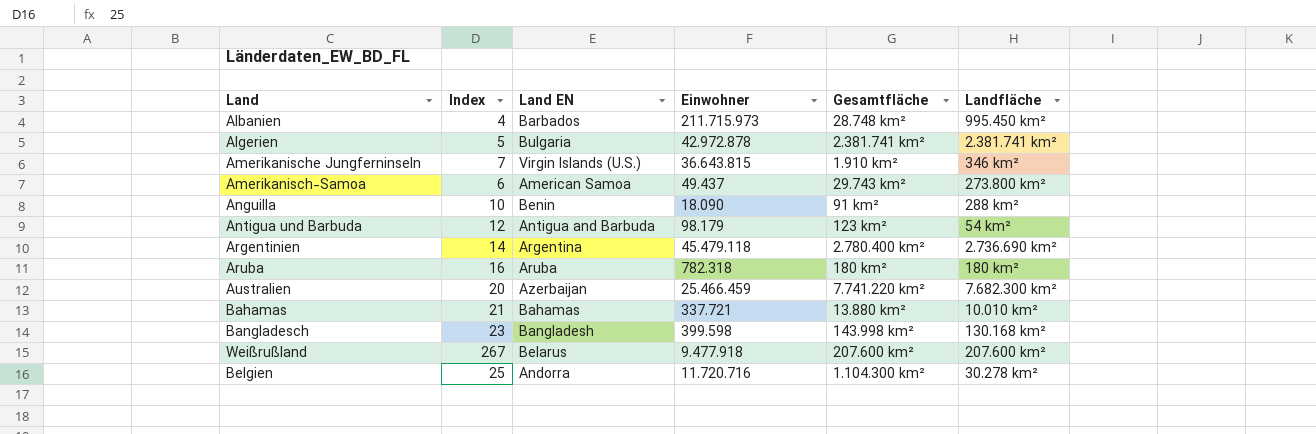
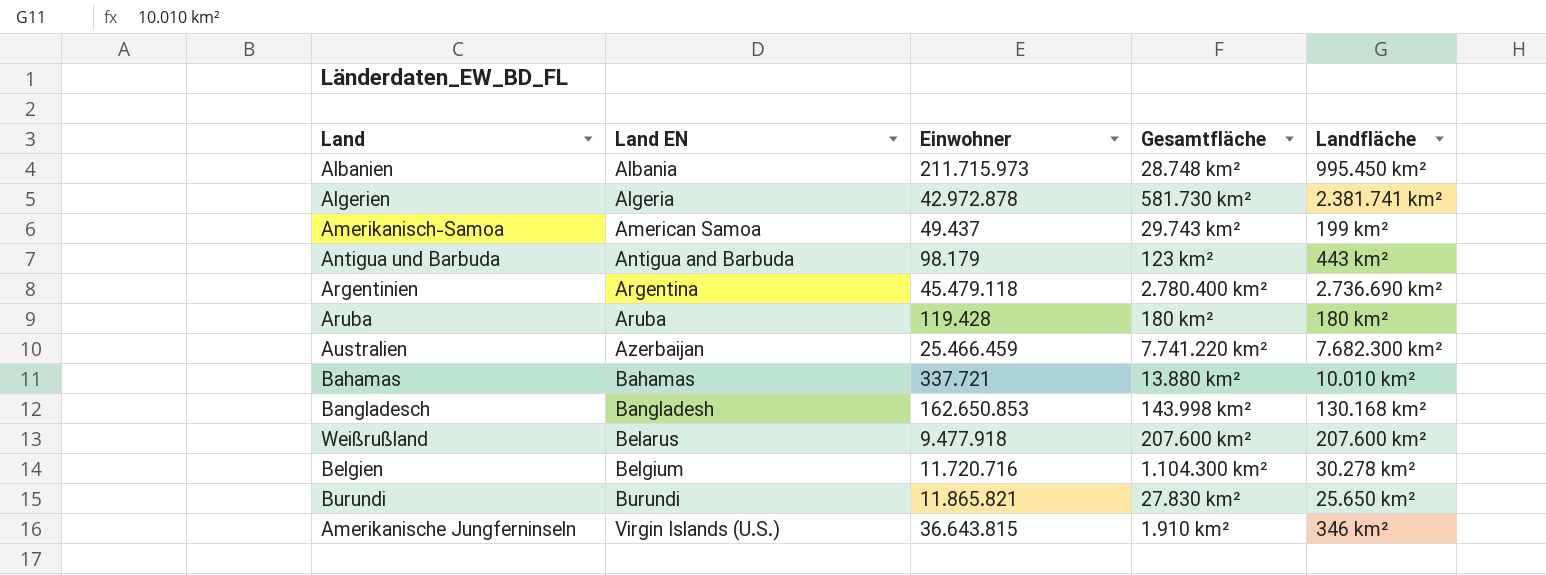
row order: none -> Land EN ascending
column Index | position: 2 -> none
row Anguilla: 10 | Benin | 18.090 | 91 km² | 288 km² -> none
Albanien | Land EN: Barbados -> Albania
Algerien | Land EN: Bulgaria -> Algeria
Algerien | Gesamtfläche: 2.381.741 km² -> 581.730 km²
Amerikanisch-Samoa | Landfläche: 273.800 km² -> 199 km²
Antigua und Barbuda | Landfläche: 54 km² -> 443 km²
Aruba | Einwohner: 782.318 -> 119.428
Bangladesch | Einwohner: 399.598 -> 162.650.853
Belgien | Land EN: Andorra -> Belgium
row Burundi: none -> Burundi | 11.865.821 | 27.830 km² | 25.650 km²

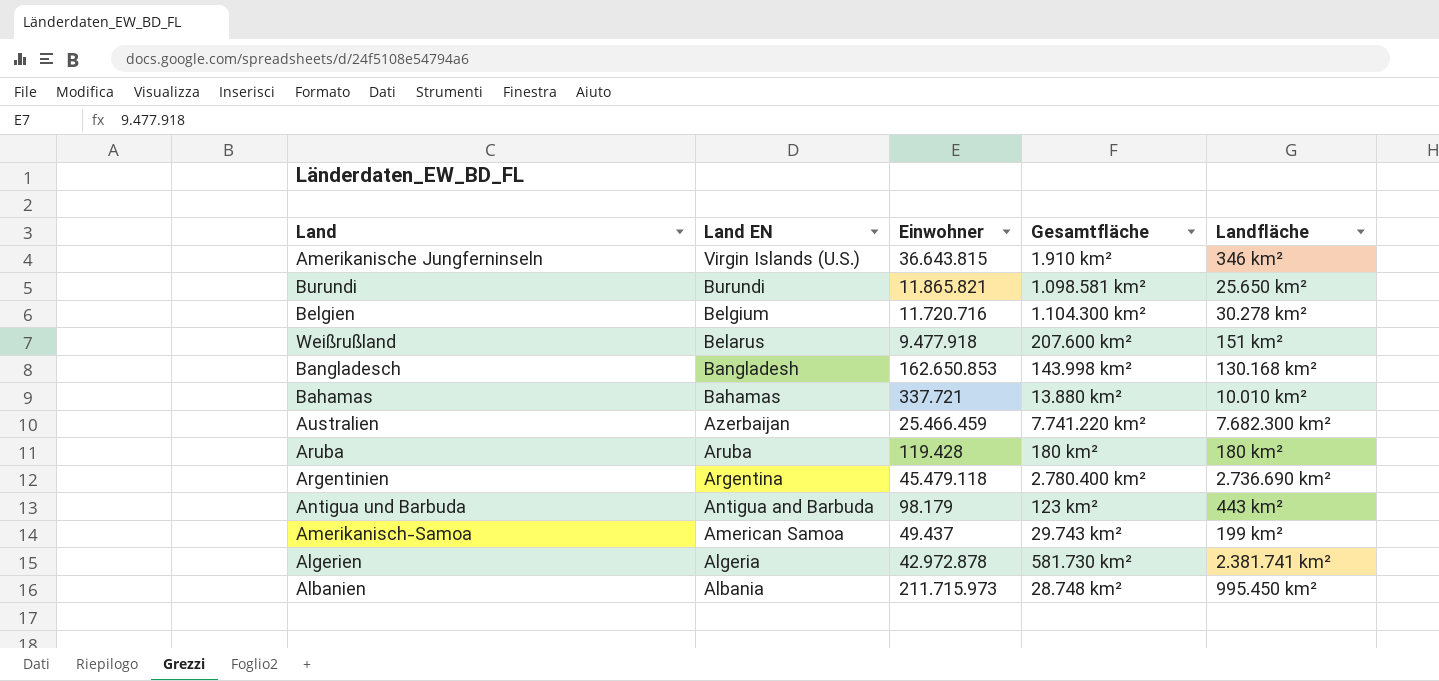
row order: Land EN ascending -> Land EN descending
Burundi | Gesamtfläche: 27.830 km² -> 1.098.581 km²
Weißrußland | Landfläche: 207.600 km² -> 151 km²

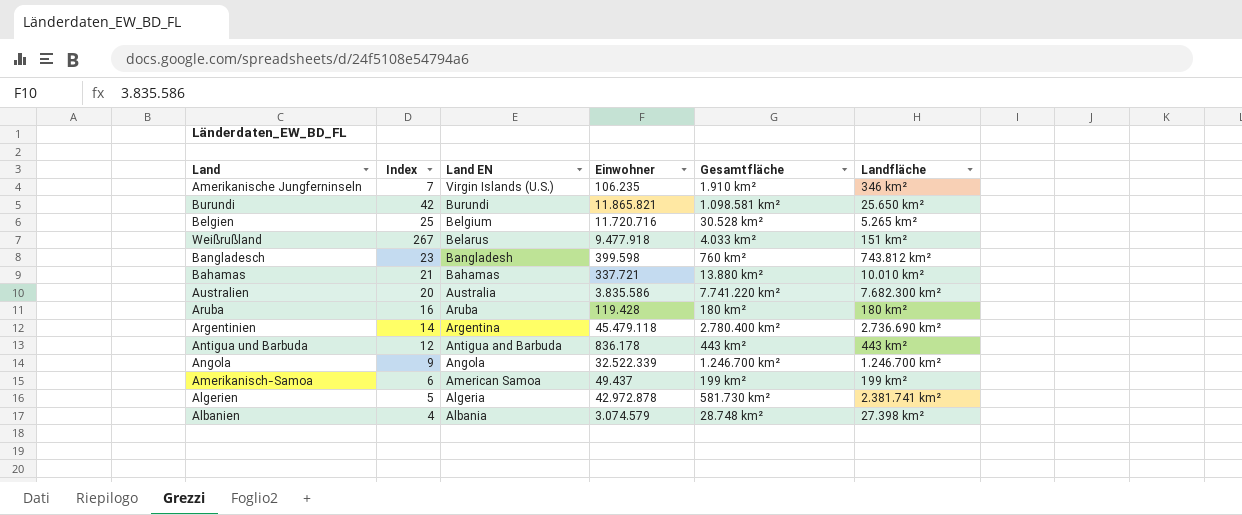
column Index | position: none -> 2
Amerikanische Jungferninseln | Einwohner: 36.643.815 -> 106.235
Belgien | Gesamtfläche: 1.104.300 km² -> 30.528 km²
Belgien | Landfläche: 30.278 km² -> 5.265 km²
Weißrußland | Gesamtfläche: 207.600 km² -> 4.033 km²
Bangladesch | Einwohner: 162.650.853 -> 399.598
Bangladesch | Gesamtfläche: 143.998 km² -> 760 km²
Bangladesch | Landfläche: 130.168 km² -> 743.812 km²
Australien | Land EN: Azerbaijan -> Australia
Australien | Einwohner: 25.466.459 -> 3.835.586
Antigua und Barbuda | Einwohner: 98.179 -> 836.178
Antigua und Barbuda | Gesamtfläche: 123 km² -> 443 km²
row Angola: none -> 9 | Angola | 32.522.339 | 1.246.700 km² | 1.246.700 km²
Amerikanisch-Samoa | Gesamtfläche: 29.743 km² -> 199 km²
Albanien | Einwohner: 211.715.973 -> 3.074.579
Albanien | Landfläche: 995.450 km² -> 27.398 km²

